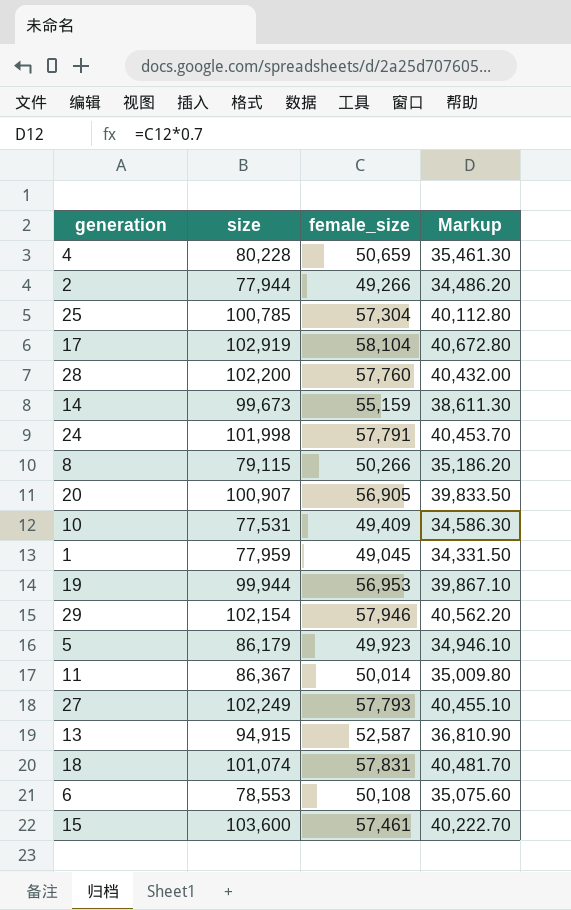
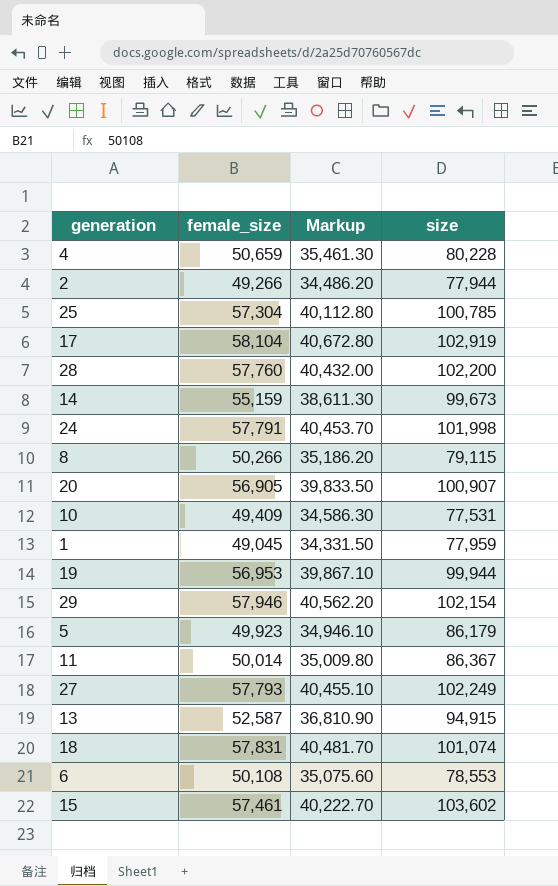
column size | position: 2 -> 4
15 | size: 103,600 -> 103,602

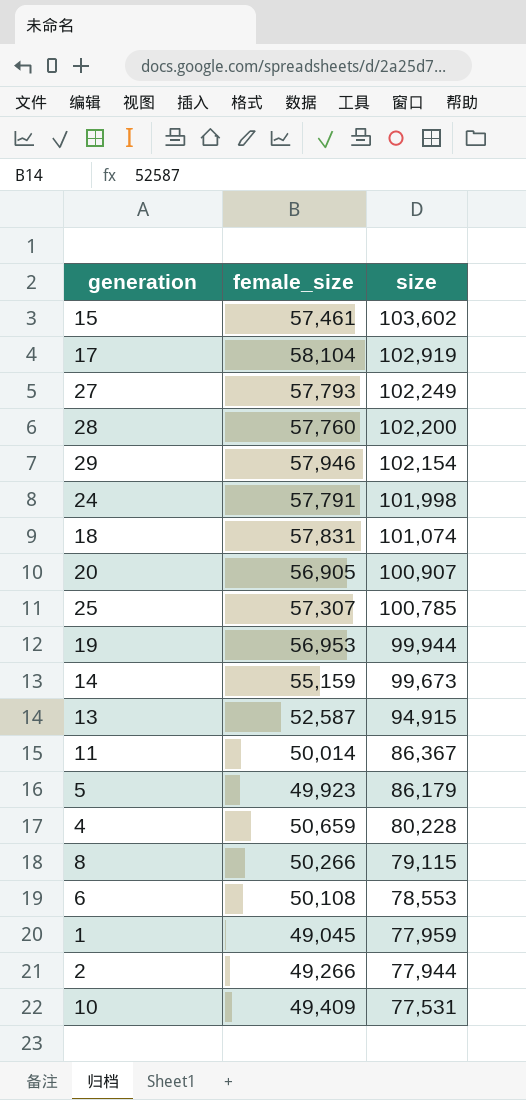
row order: none -> size descending
column Markup | formula: [female_size] * 0.7 -> none
25 | female_size: 57,304 -> 57,307

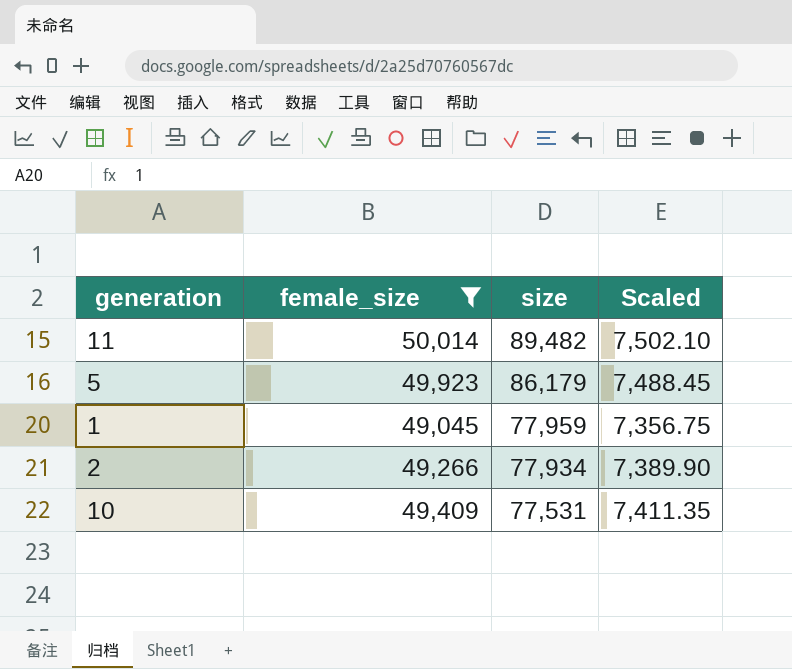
filter: none -> female_size <= 50,014
column Scaled | formula: none -> [female_size] * 0.15
11 | size: 86,367 -> 89,482
2 | size: 77,944 -> 77,934

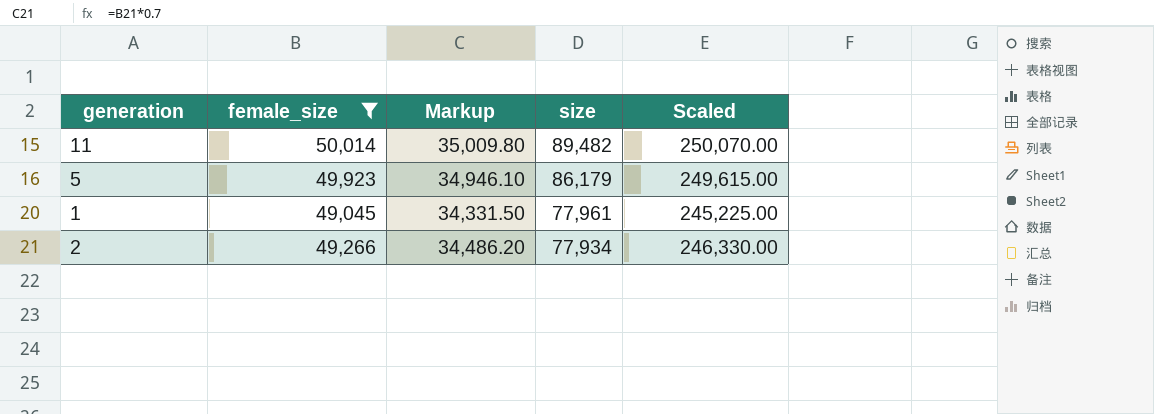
column Markup | formula: none -> [female_size] * 0.7
column Scaled | formula: [female_size] * 0.15 -> [female_size] * 5
row 10: 49,409 | 77,531 | 7,411.35 -> none
1 | size: 77,959 -> 77,961

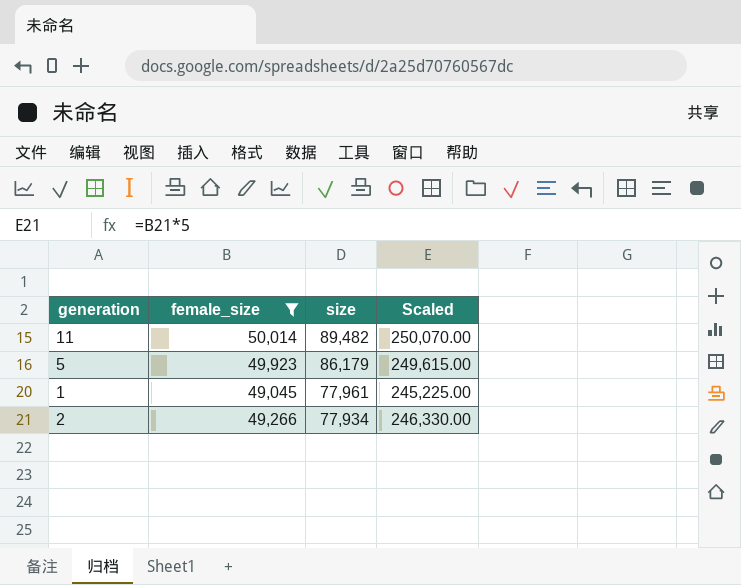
column Markup | formula: [female_size] * 0.7 -> none

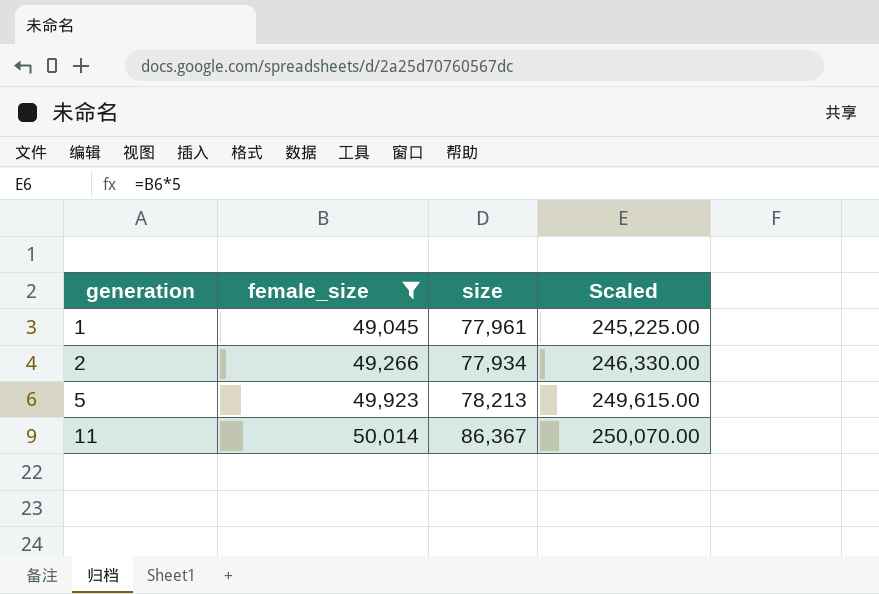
row order: size descending -> generation ascending
5 | size: 86,179 -> 78,213
11 | size: 89,482 -> 86,367

